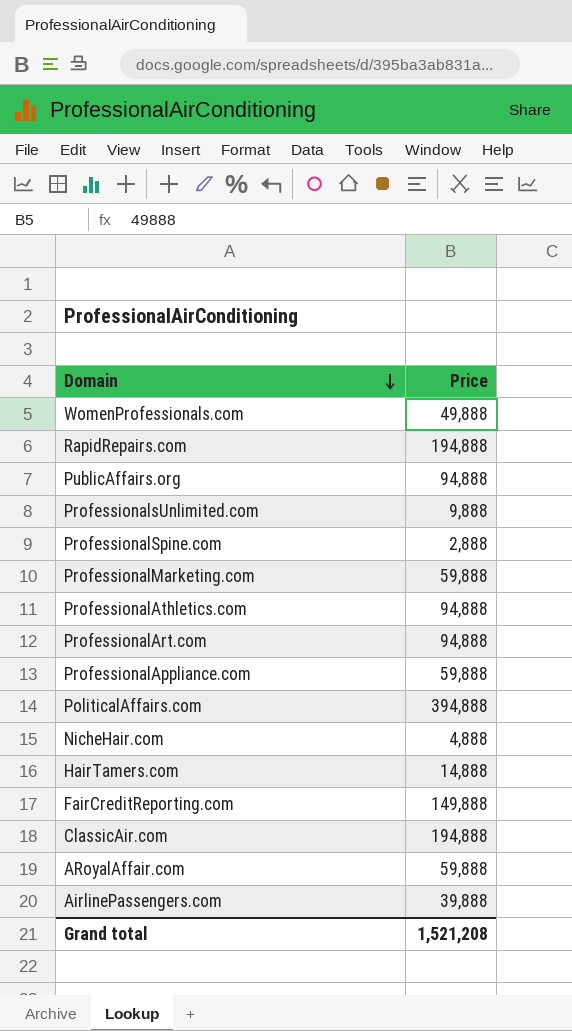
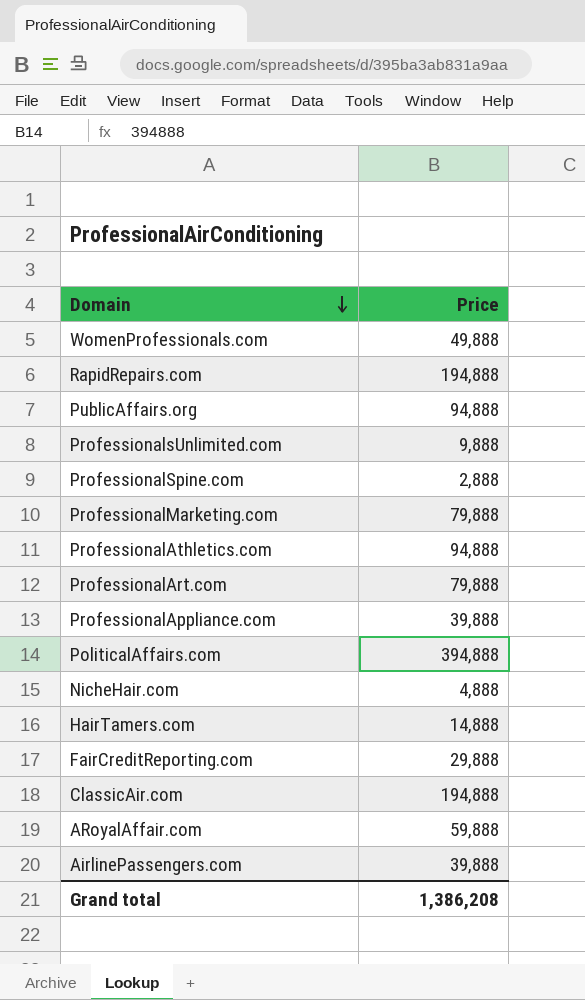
ProfessionalMarketing.com | Price: 59,888 -> 79,888
ProfessionalArt.com | Price: 94,888 -> 79,888
ProfessionalAppliance.com | Price: 59,888 -> 39,888
FairCreditReporting.com | Price: 149,888 -> 29,888
Grand total | Price: 1,521,208 -> 1,386,208

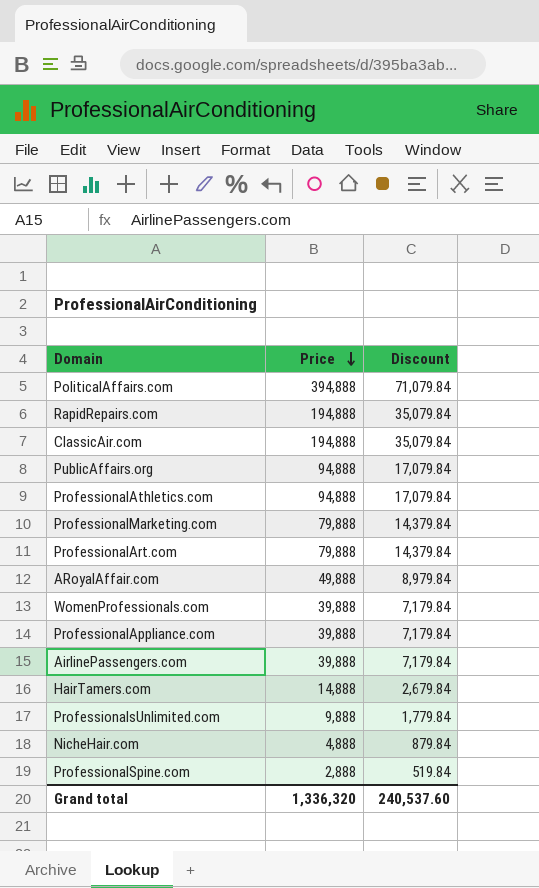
row order: Domain descending -> Price descending
column Discount | formula: none -> [Price] * 0.18
row FairCreditReporting.com: 29,888 -> none
ARoyalAffair.com | Price: 59,888 -> 49,888
WomenProfessionals.com | Price: 49,888 -> 39,888
Grand total | Price: 1,386,208 -> 1,336,320

